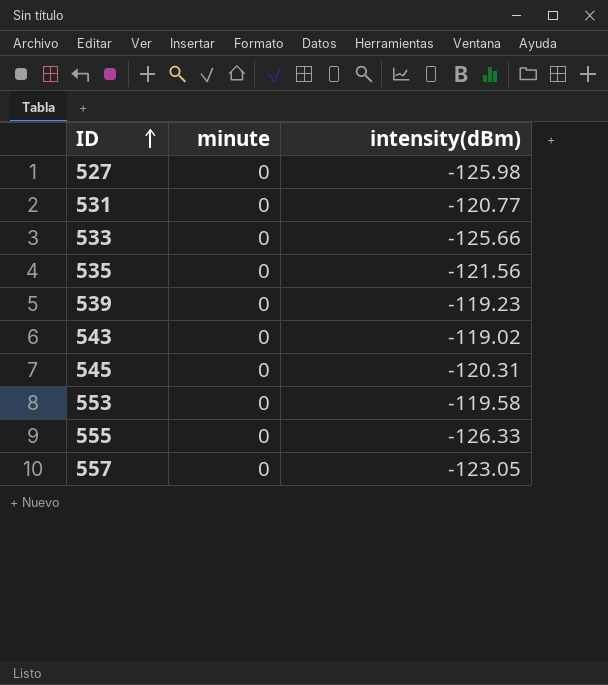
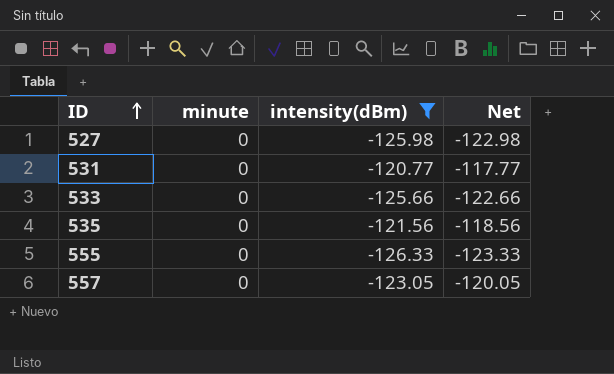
filter: none -> intensity(dBm) <= -120.77
column Net | formula: none -> [intensity(dBm)] + 3

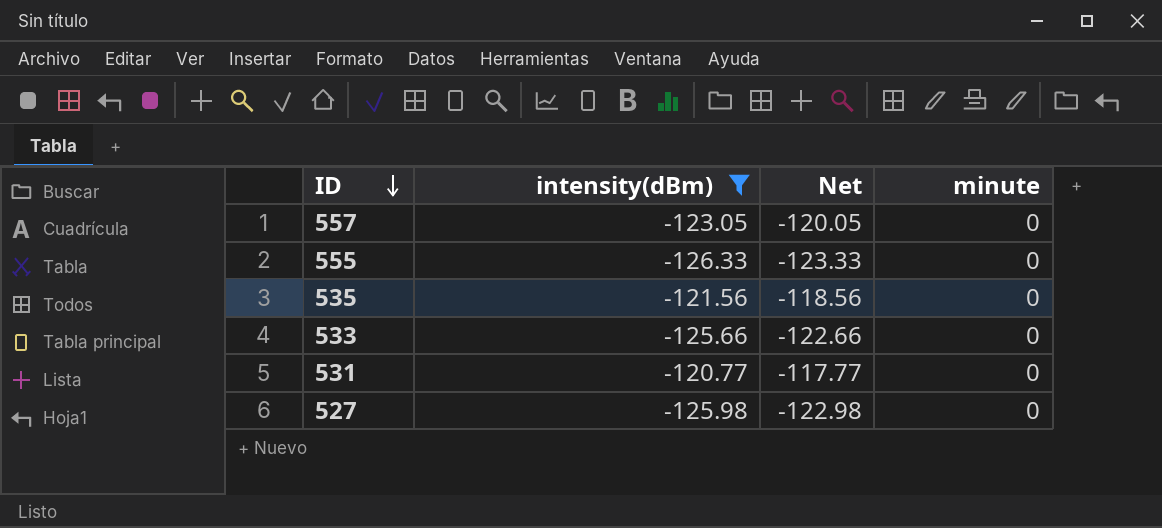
row order: ID ascending -> ID descending
column minute | position: 2 -> 4

